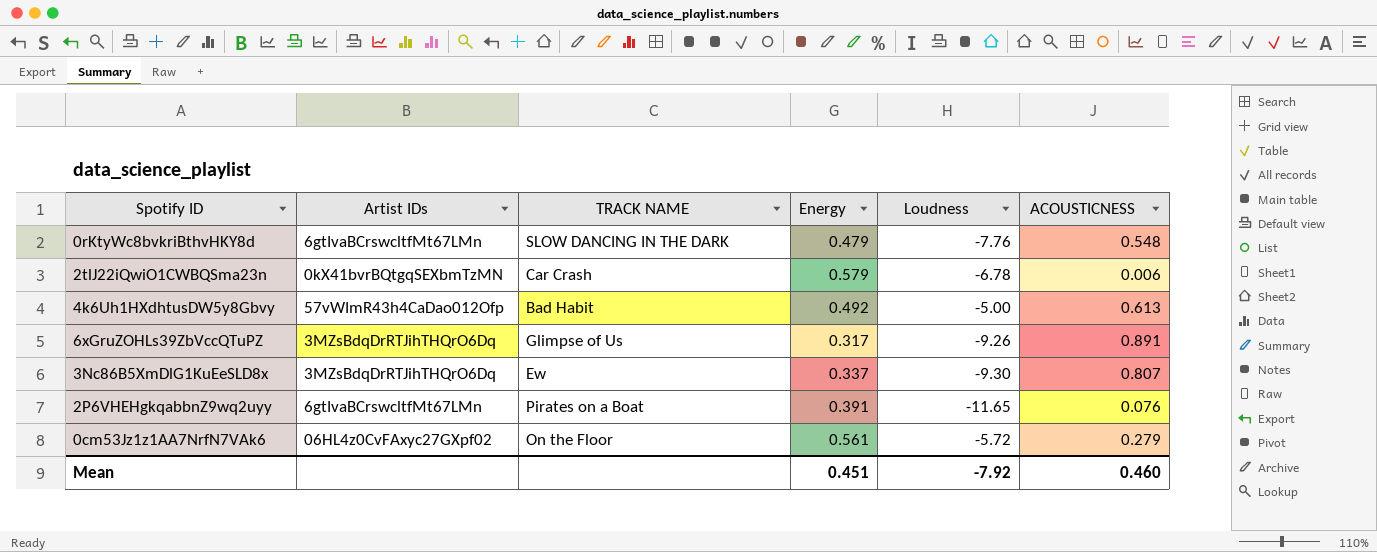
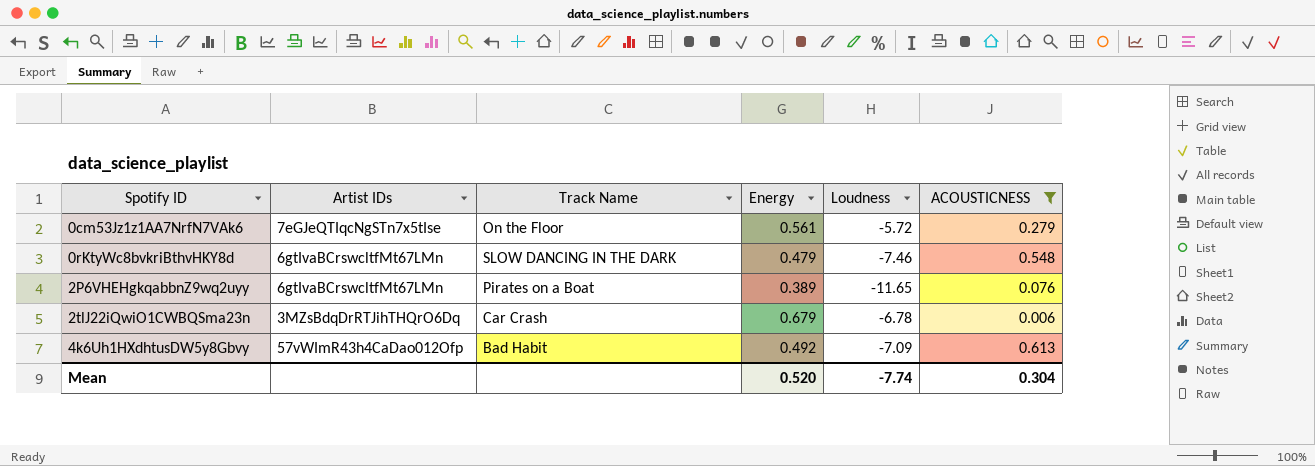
filter: none -> ACOUSTICNESS <= 0.613
row order: none -> Spotify ID ascending
column name: TRACK NAME -> Track Name
0cm53Jz1z1AA7NrfN7VAk6 | Artist IDs: 06HL4z0CvFAxyc27GXpf02 -> 7eGJeQTIqcNgSTn7x5tIse
0rKtyWc8bvkriBthvHKY8d | Loudness: -7.76 -> -7.46
2P6VHEHgkqabbnZ9wq2uyy | Energy: 0.391 -> 0.389
2tlJ22iQwiO1CWBQSma23n | Artist IDs: 0kX41bvrBQtgqSEXbmTzMN -> 3MZsBdqDrRTJihTHQrO6Dq
2tlJ22iQwiO1CWBQSma23n | Energy: 0.579 -> 0.679
4k6Uh1HXdhtusDW5y8Gbvy | Loudness: -5.00 -> -7.09
Mean | Energy: 0.451 -> 0.520
Mean | Loudness: -7.92 -> -7.74
Mean | ACOUSTICNESS: 0.460 -> 0.304

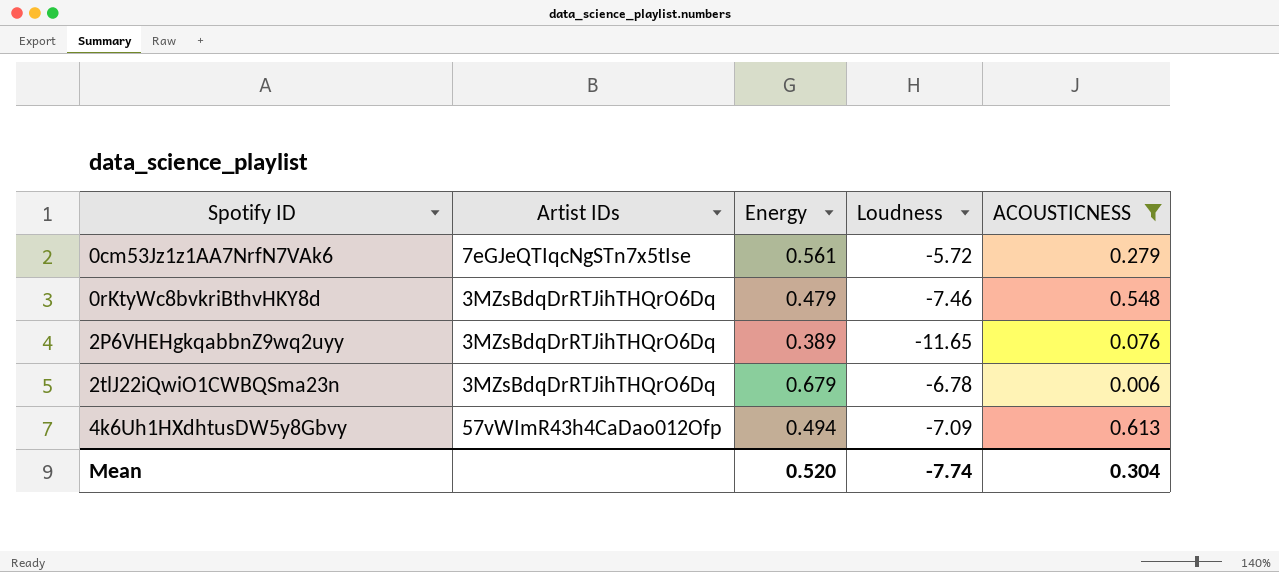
column Track Name | position: 3 -> none
0rKtyWc8bvkriBthvHKY8d | Artist IDs: 6gtIvaBCrswcltfMt67LMn -> 3MZsBdqDrRTJihTHQrO6Dq
2P6VHEHgkqabbnZ9wq2uyy | Artist IDs: 6gtIvaBCrswcltfMt67LMn -> 3MZsBdqDrRTJihTHQrO6Dq
4k6Uh1HXdhtusDW5y8Gbvy | Energy: 0.492 -> 0.494

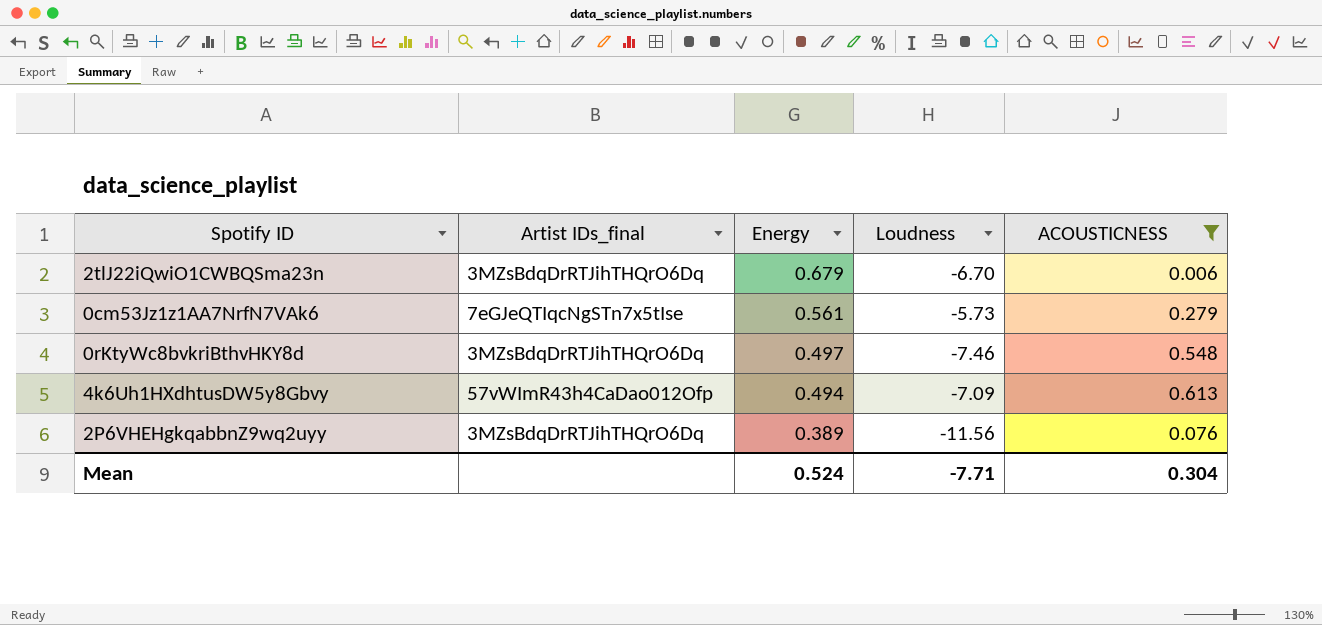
row order: Spotify ID ascending -> Energy descending
column name: Artist IDs -> Artist IDs_final
2tlJ22iQwiO1CWBQSma23n | Loudness: -6.78 -> -6.70
0cm53Jz1z1AA7NrfN7VAk6 | Loudness: -5.72 -> -5.73
0rKtyWc8bvkriBthvHKY8d | Energy: 0.479 -> 0.497
2P6VHEHgkqabbnZ9wq2uyy | Loudness: -11.65 -> -11.56
Mean | Energy: 0.520 -> 0.524
Mean | Loudness: -7.74 -> -7.71

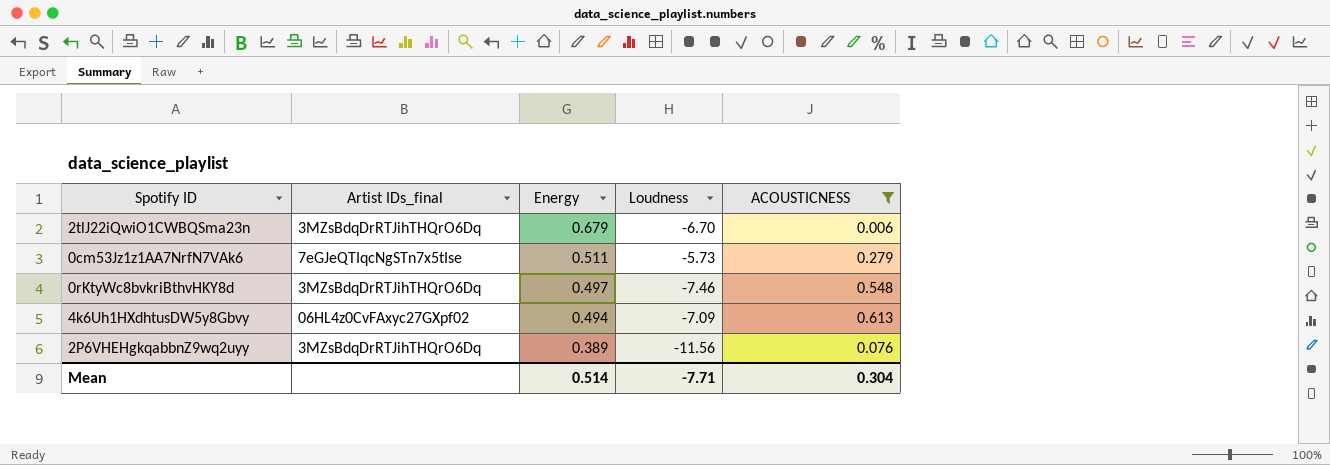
0cm53Jz1z1AA7NrfN7VAk6 | Energy: 0.561 -> 0.511
4k6Uh1HXdhtusDW5y8Gbvy | Artist IDs_final: 57vWImR43h4CaDao012Ofp -> 06HL4z0CvFAxyc27GXpf02
Mean | Energy: 0.524 -> 0.514

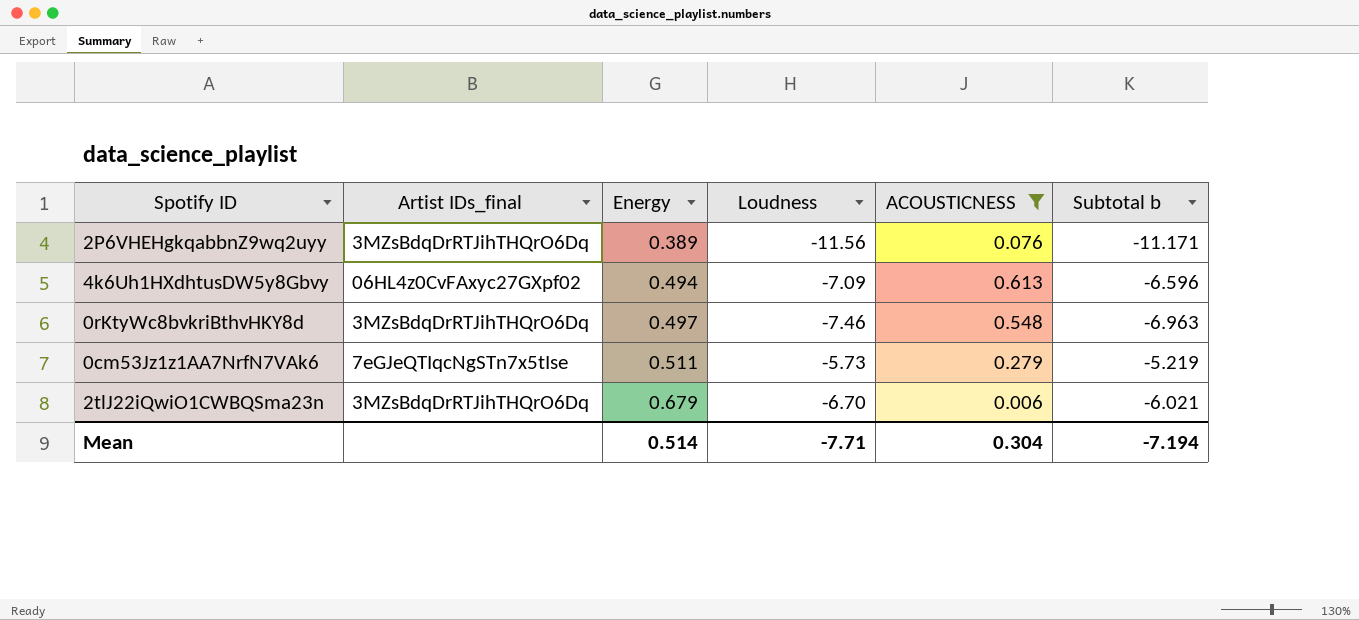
row order: Energy descending -> Energy ascending
column Subtotal b | formula: none -> [Energy] + [Loudness]

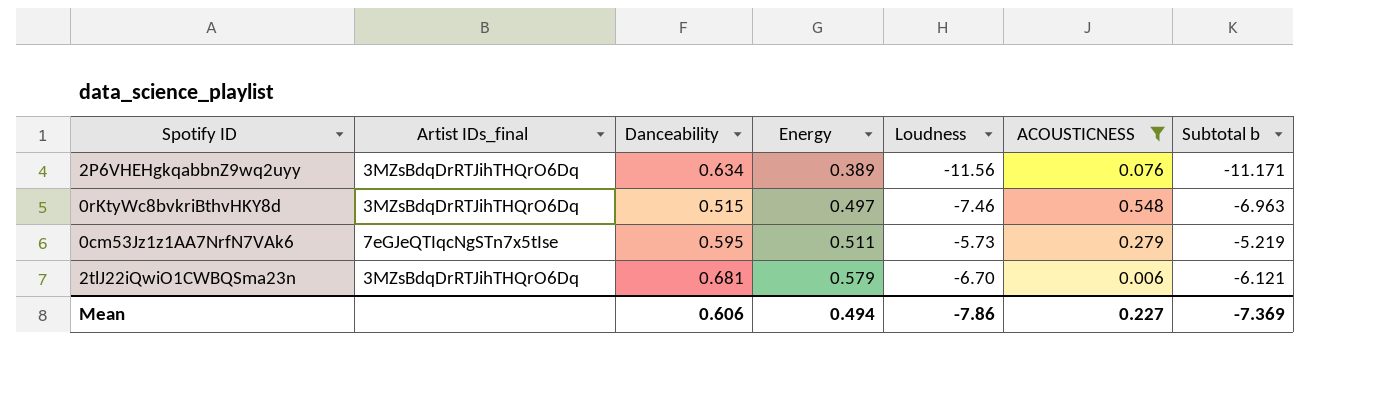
column Danceability | position: none -> 3
row 4k6Uh1HXdhtusDW5y8Gbvy: 06HL4z0CvFAxyc27GXpf02 | 0.494 | -7.09 | 0.613 | -6.596 -> none
2tlJ22iQwiO1CWBQSma23n | Energy: 0.679 -> 0.579
2tlJ22iQwiO1CWBQSma23n | Subtotal b: -6.021 -> -6.121
Mean | Energy: 0.514 -> 0.494
Mean | Loudness: -7.71 -> -7.86
Mean | ACOUSTICNESS: 0.304 -> 0.227
Mean | Subtotal b: -7.194 -> -7.369

